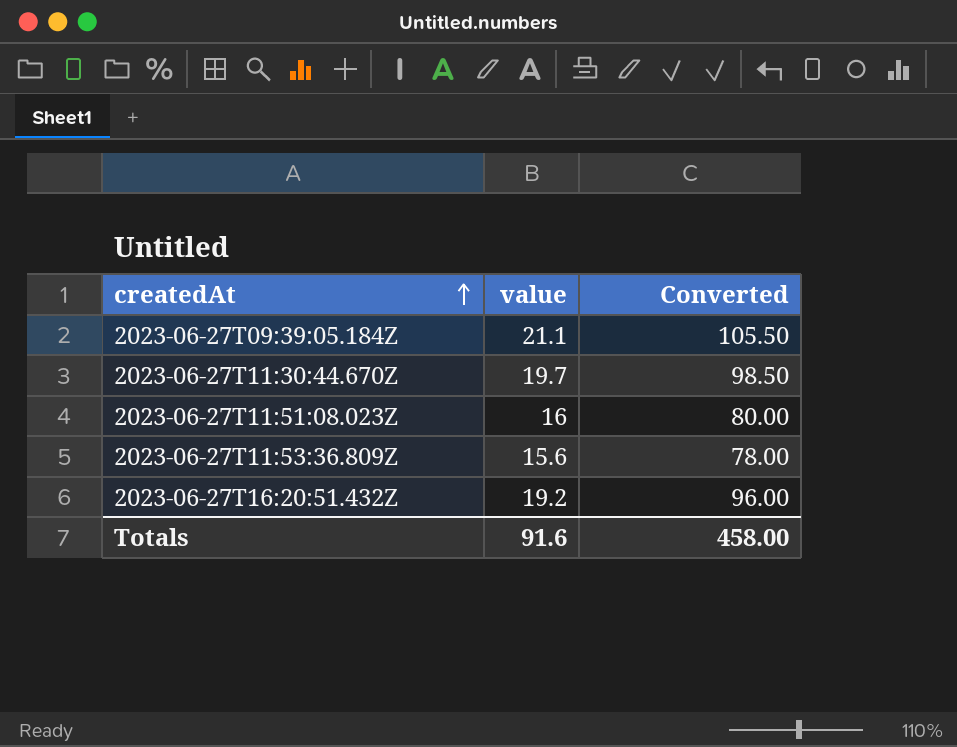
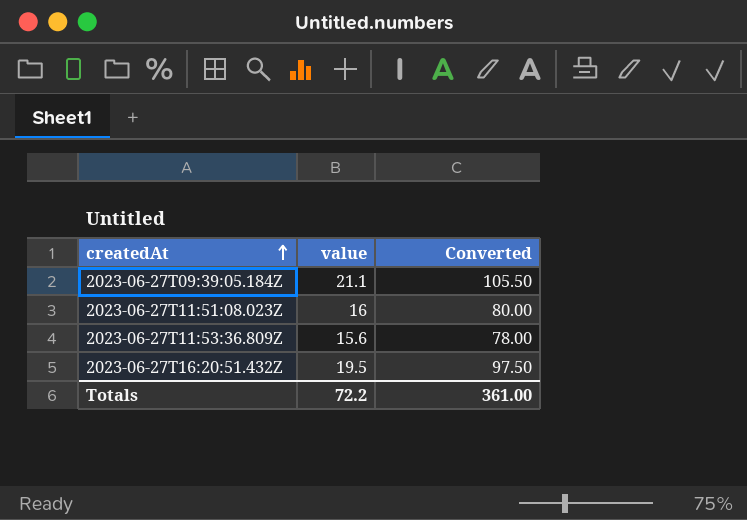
row 2023-06-27T11:30:44.670Z: 19.7 | 98.50 -> none
2023-06-27T16:20:51.432Z | value: 19.2 -> 19.5
2023-06-27T16:20:51.432Z | Converted: 96.00 -> 97.50
Totals | value: 91.6 -> 72.2
Totals | Converted: 458.00 -> 361.00

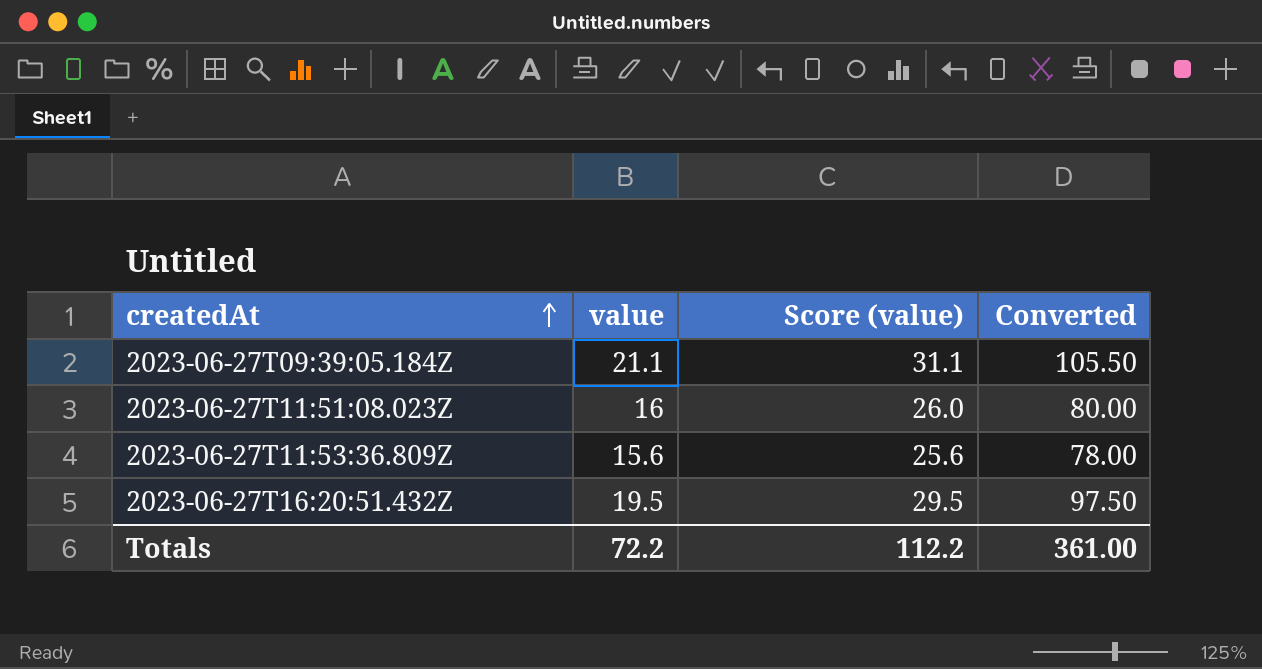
column Score (value) | formula: none -> [value] + 10

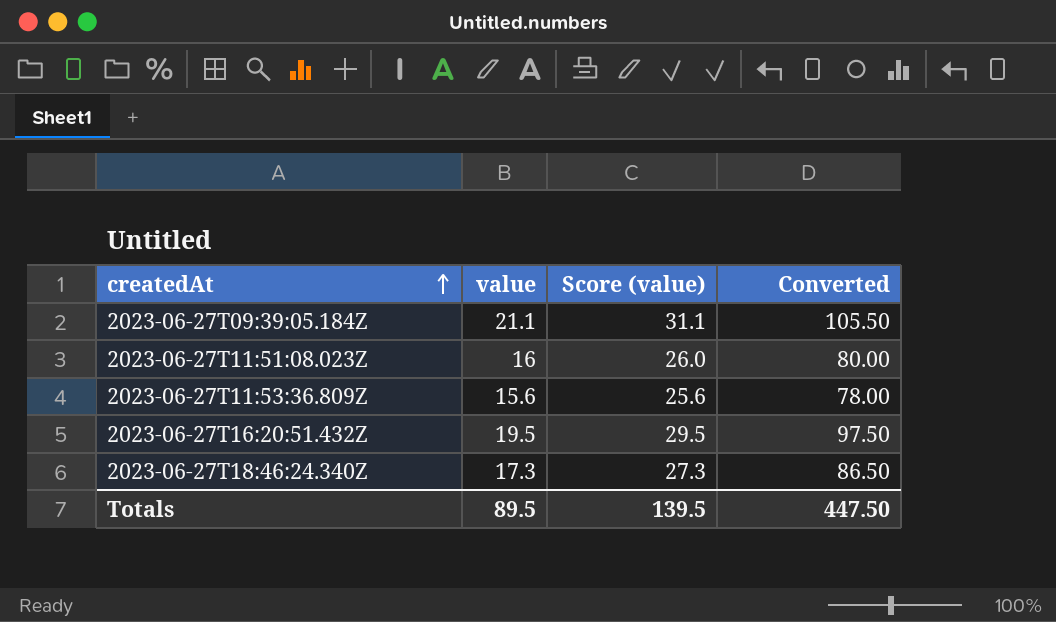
row 2023-06-27T18:46:24.340Z: none -> 17.3 | 27.3 | 86.50
Totals | value: 72.2 -> 89.5
Totals | Score (value): 112.2 -> 139.5
Totals | Converted: 361.00 -> 447.50

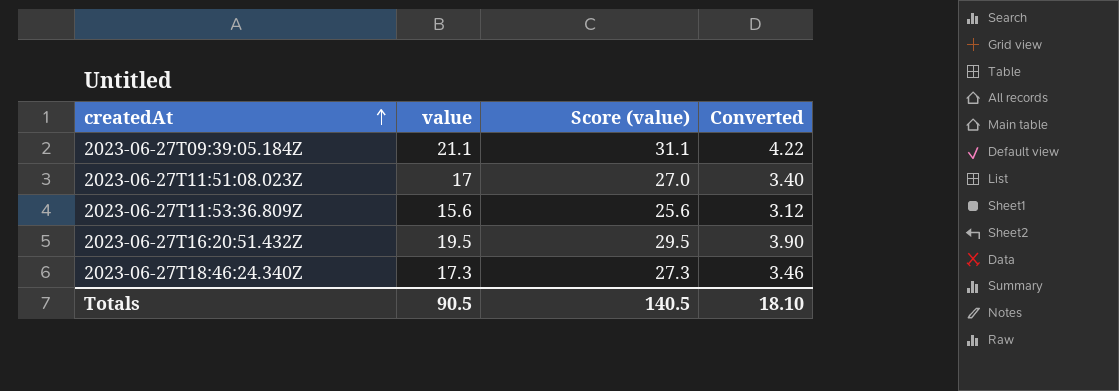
column Converted | formula: [value] * 5 -> [value] * 0.2
2023-06-27T11:51:08.023Z | value: 16 -> 17
2023-06-27T11:51:08.023Z | Score (value): 26.0 -> 27.0
Totals | value: 89.5 -> 90.5
Totals | Score (value): 139.5 -> 140.5
Totals | Converted: 447.50 -> 18.10

